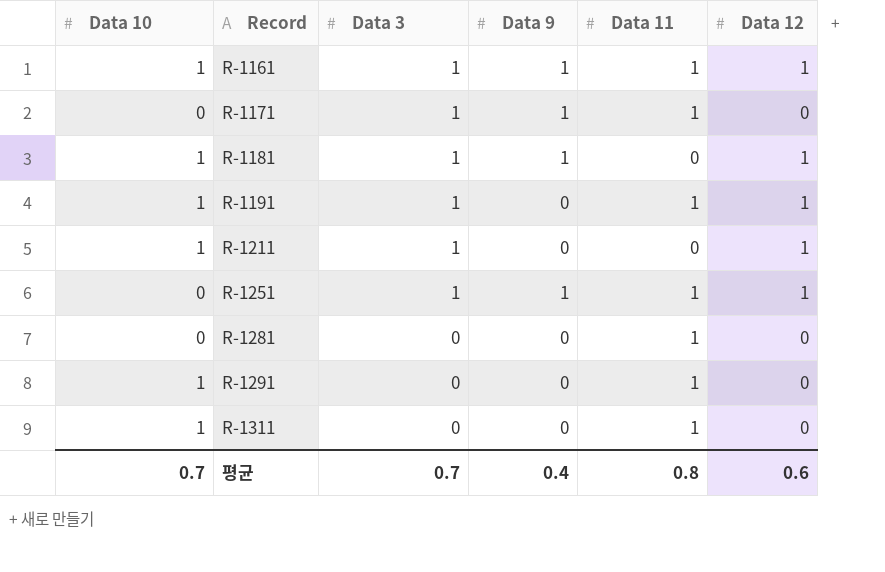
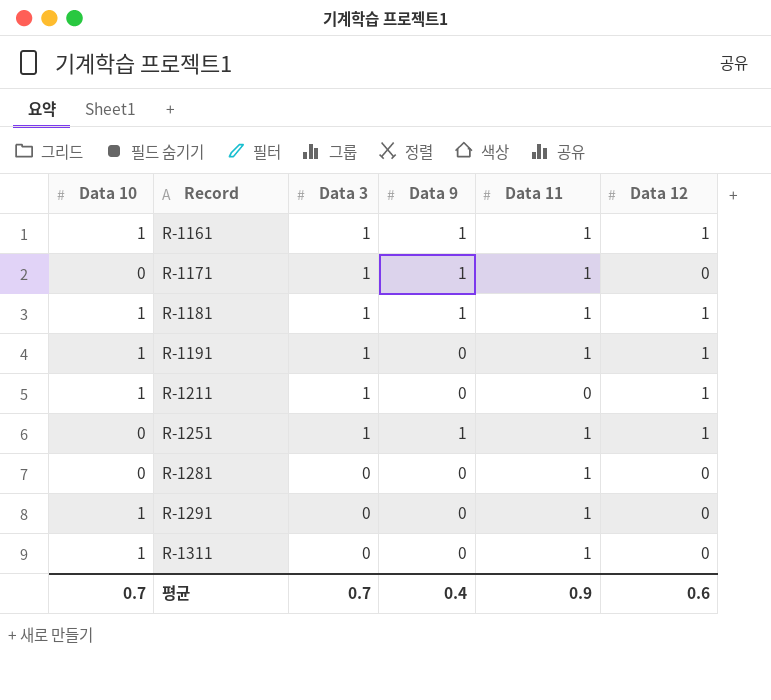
R-1181 | Data 11: 0 -> 1
평균 | Data 11: 0.8 -> 0.9

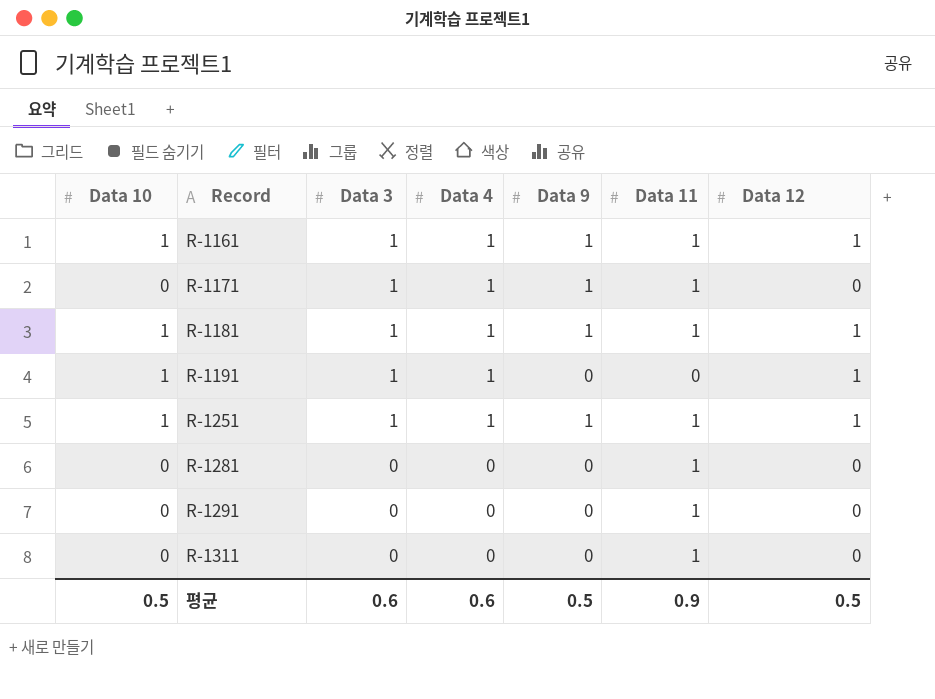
column Data 4 | position: none -> 4
row R-1211: 1 | 1 | 0 | 0 | 1 -> none
R-1191 | Data 11: 1 -> 0
R-1251 | Data 10: 0 -> 1
R-1291 | Data 10: 1 -> 0
R-1311 | Data 10: 1 -> 0
평균 | Data 10: 0.7 -> 0.5
평균 | Data 3: 0.7 -> 0.6
평균 | Data 9: 0.4 -> 0.5
평균 | Data 12: 0.6 -> 0.5

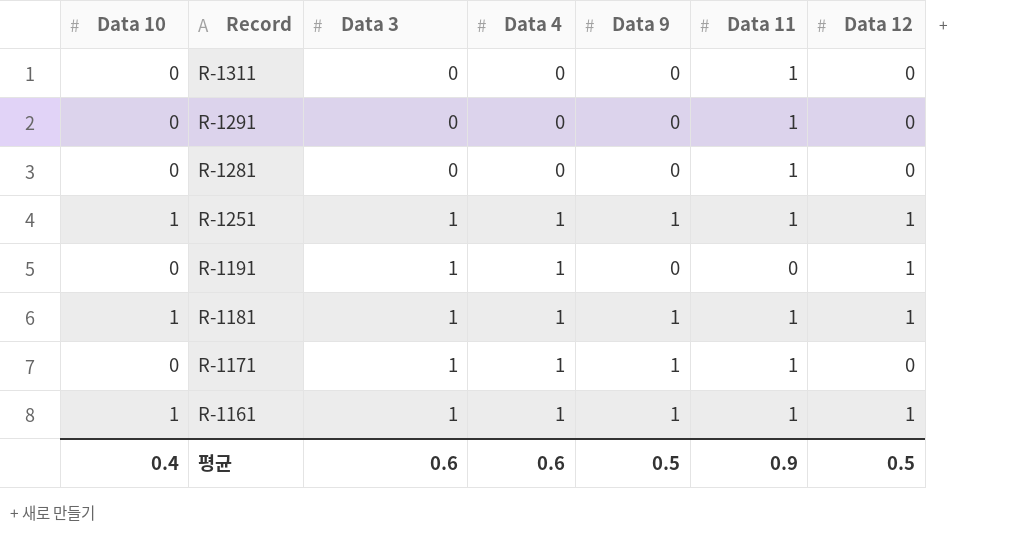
row order: Record ascending -> Record descending
R-1191 | Data 10: 1 -> 0
평균 | Data 10: 0.5 -> 0.4

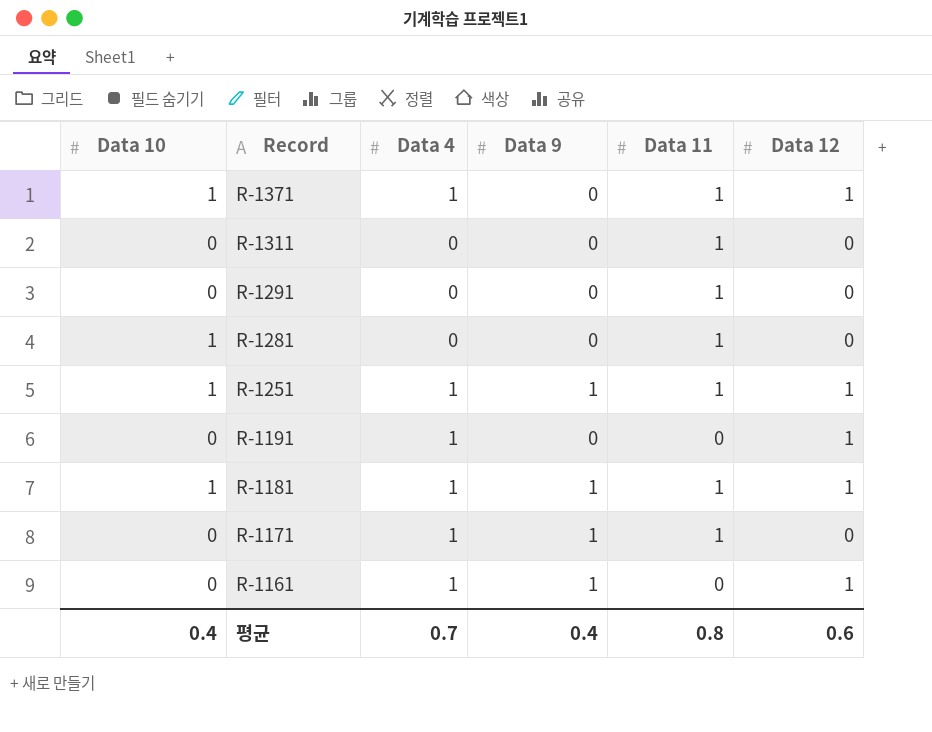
column Data 3 | position: 3 -> none
row R-1371: none -> 1 | 1 | 0 | 1 | 1
R-1281 | Data 10: 0 -> 1
R-1161 | Data 10: 1 -> 0
R-1161 | Data 11: 1 -> 0
평균 | Data 4: 0.6 -> 0.7
평균 | Data 9: 0.5 -> 0.4
평균 | Data 11: 0.9 -> 0.8
평균 | Data 12: 0.5 -> 0.6

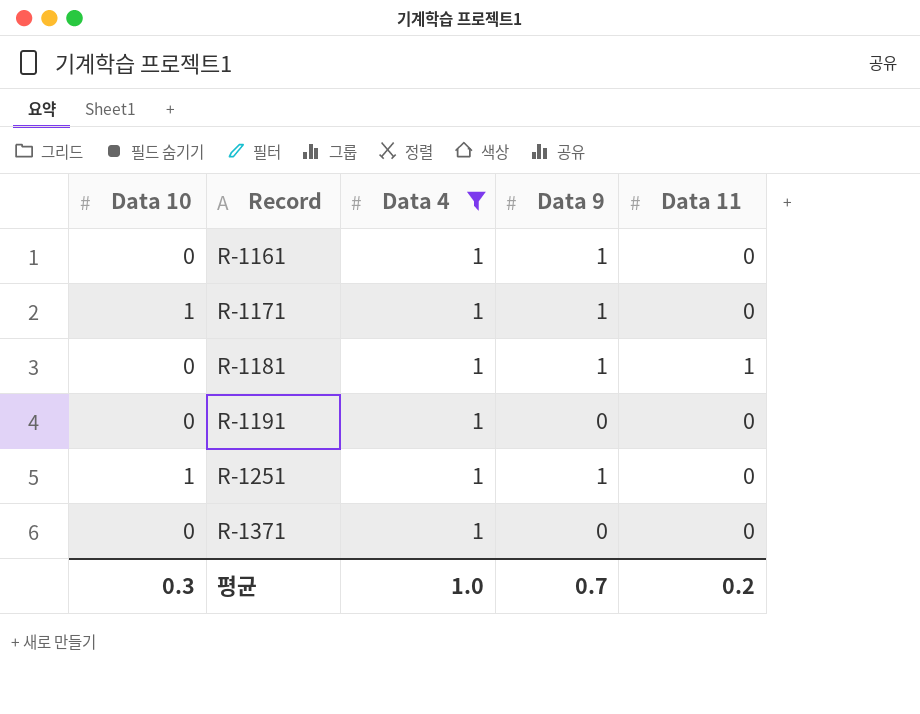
filter: none -> Data 4 = 1
row order: Record descending -> Record ascending
column Data 12 | position: 6 -> none
R-1171 | Data 10: 0 -> 1
R-1171 | Data 11: 1 -> 0
R-1181 | Data 10: 1 -> 0
R-1251 | Data 11: 1 -> 0
R-1371 | Data 10: 1 -> 0
R-1371 | Data 11: 1 -> 0
평균 | Data 10: 0.4 -> 0.3
평균 | Data 4: 0.7 -> 1.0
평균 | Data 9: 0.4 -> 0.7
평균 | Data 11: 0.8 -> 0.2

